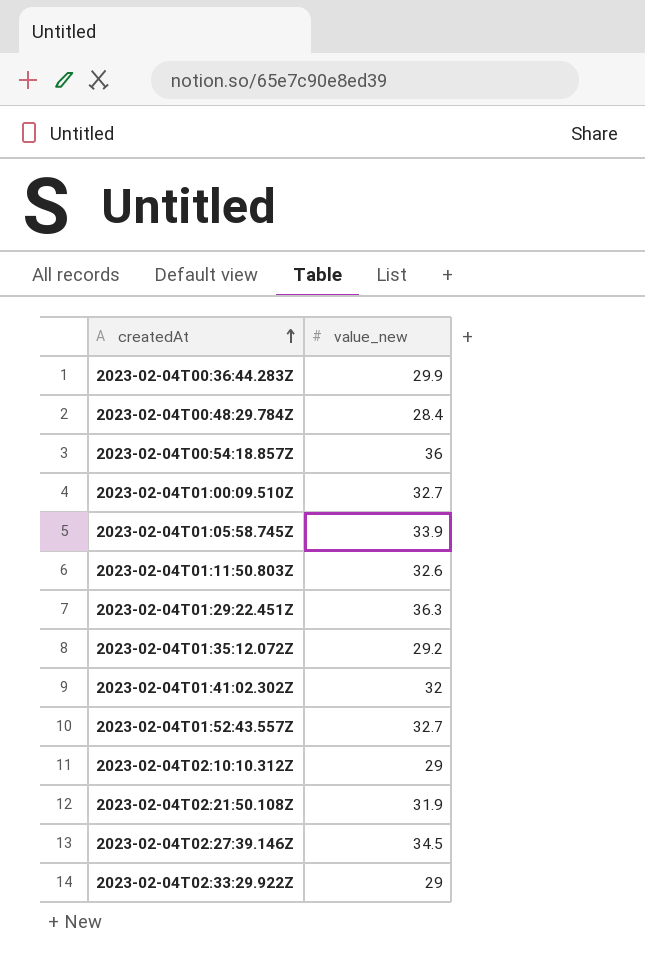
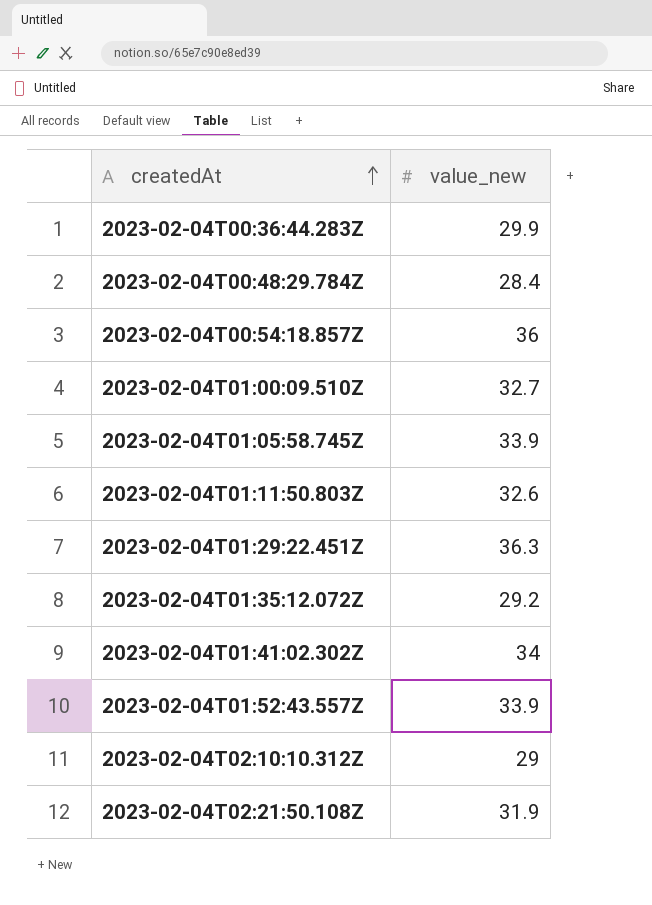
row 2023-02-04T02:27:39.146Z: 34.5 -> none
row 2023-02-04T02:33:29.922Z: 29 -> none
2023-02-04T01:41:02.302Z | value_new: 32 -> 34
2023-02-04T01:52:43.557Z | value_new: 32.7 -> 33.9

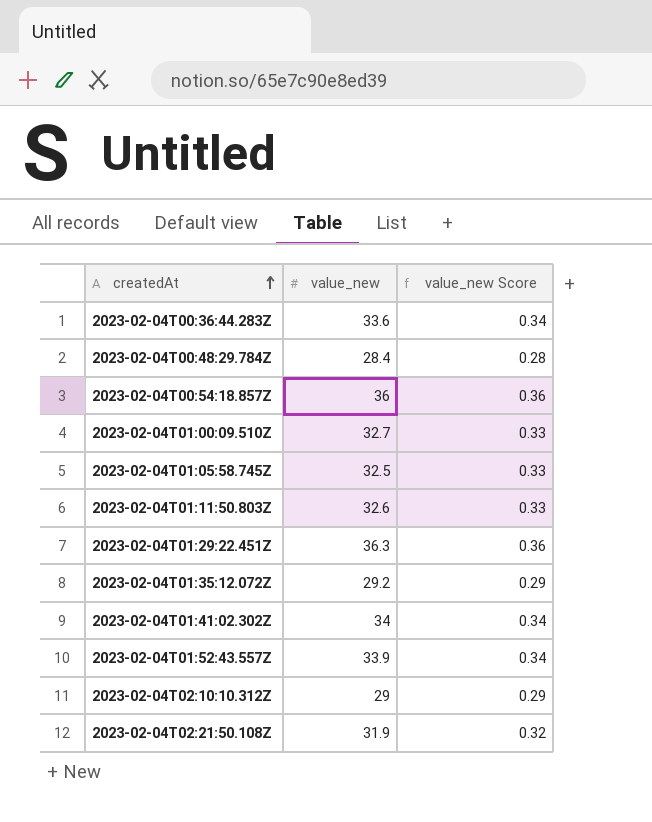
column value_new Score | formula: none -> [value_new] * 0.01
2023-02-04T00:36:44.283Z | value_new: 29.9 -> 33.6
2023-02-04T01:05:58.745Z | value_new: 33.9 -> 32.5

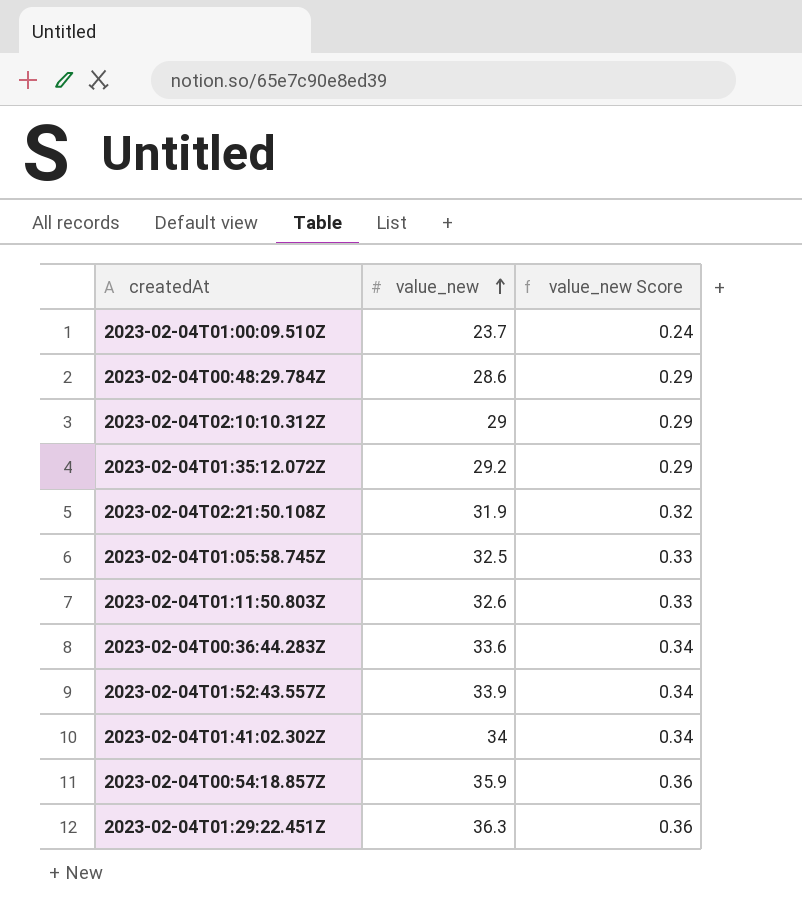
row order: createdAt ascending -> value_new ascending
2023-02-04T01:00:09.510Z | value_new: 32.7 -> 23.7
2023-02-04T01:00:09.510Z | value_new Score: 0.33 -> 0.24
2023-02-04T00:48:29.784Z | value_new: 28.4 -> 28.6
2023-02-04T00:48:29.784Z | value_new Score: 0.28 -> 0.29
2023-02-04T00:54:18.857Z | value_new: 36 -> 35.9

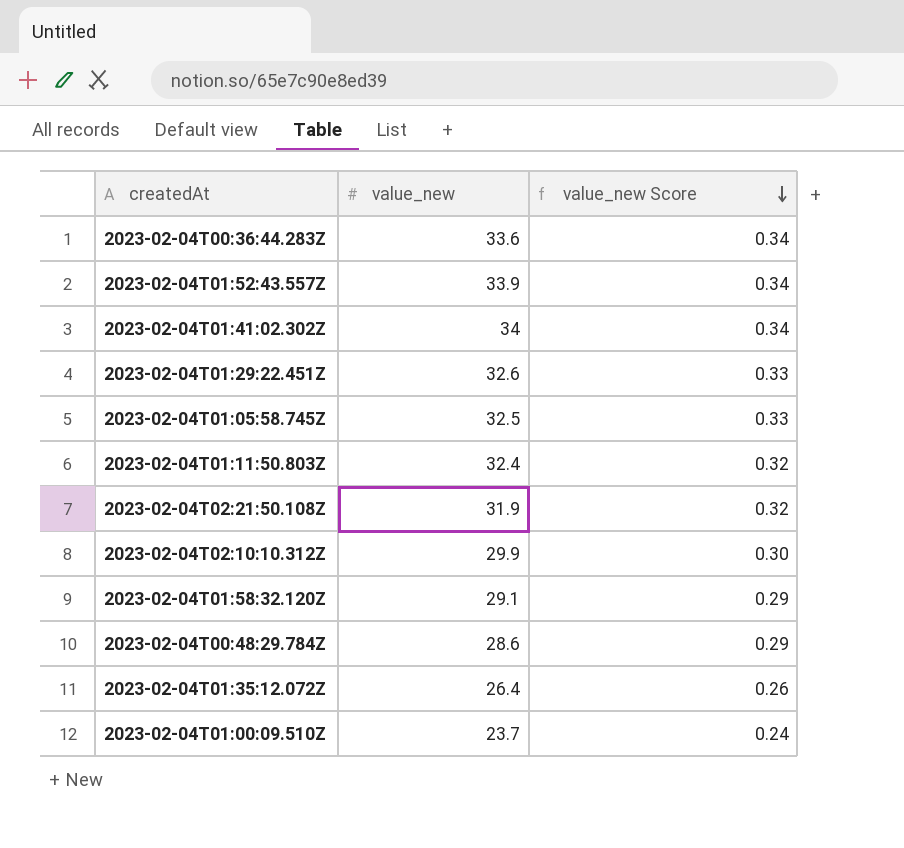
row order: value_new ascending -> value_new Score descending
row 2023-02-04T00:54:18.857Z: 35.9 | 0.36 -> none
2023-02-04T01:29:22.451Z | value_new: 36.3 -> 32.6
2023-02-04T01:29:22.451Z | value_new Score: 0.36 -> 0.33
2023-02-04T01:11:50.803Z | value_new: 32.6 -> 32.4
2023-02-04T01:11:50.803Z | value_new Score: 0.33 -> 0.32
2023-02-04T02:10:10.312Z | value_new: 29 -> 29.9
2023-02-04T02:10:10.312Z | value_new Score: 0.29 -> 0.30
row 2023-02-04T01:58:32.120Z: none -> 29.1 | 0.29
2023-02-04T01:35:12.072Z | value_new: 29.2 -> 26.4
2023-02-04T01:35:12.072Z | value_new Score: 0.29 -> 0.26

